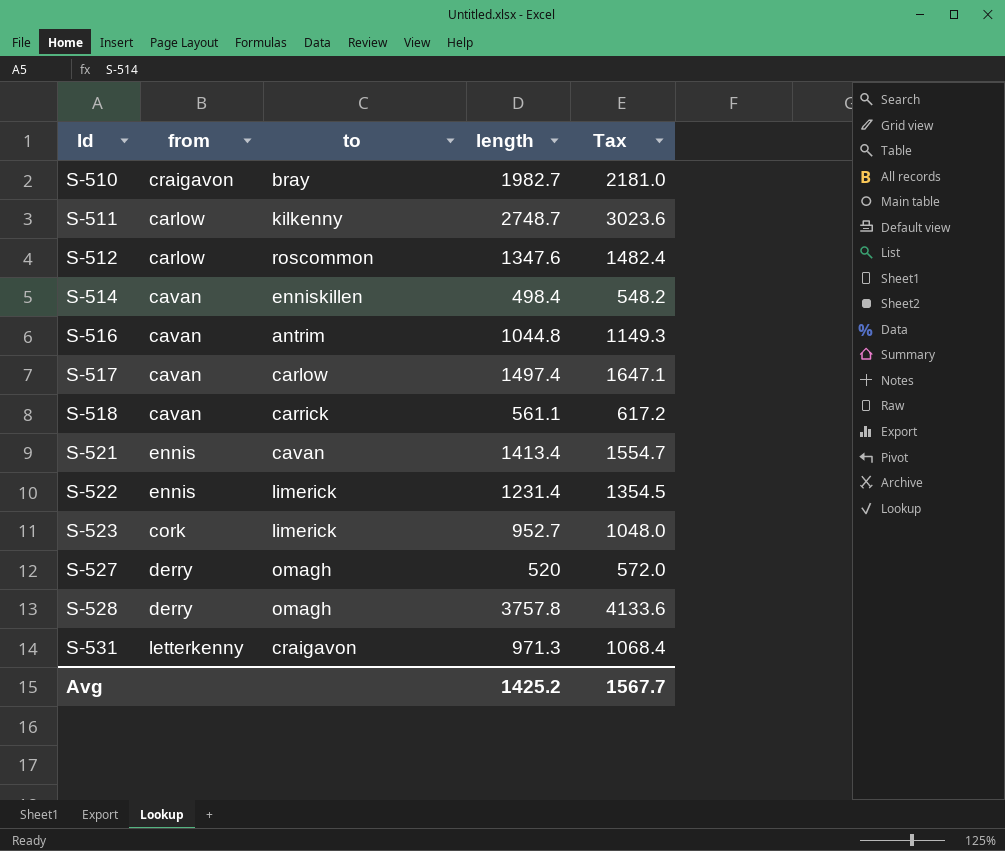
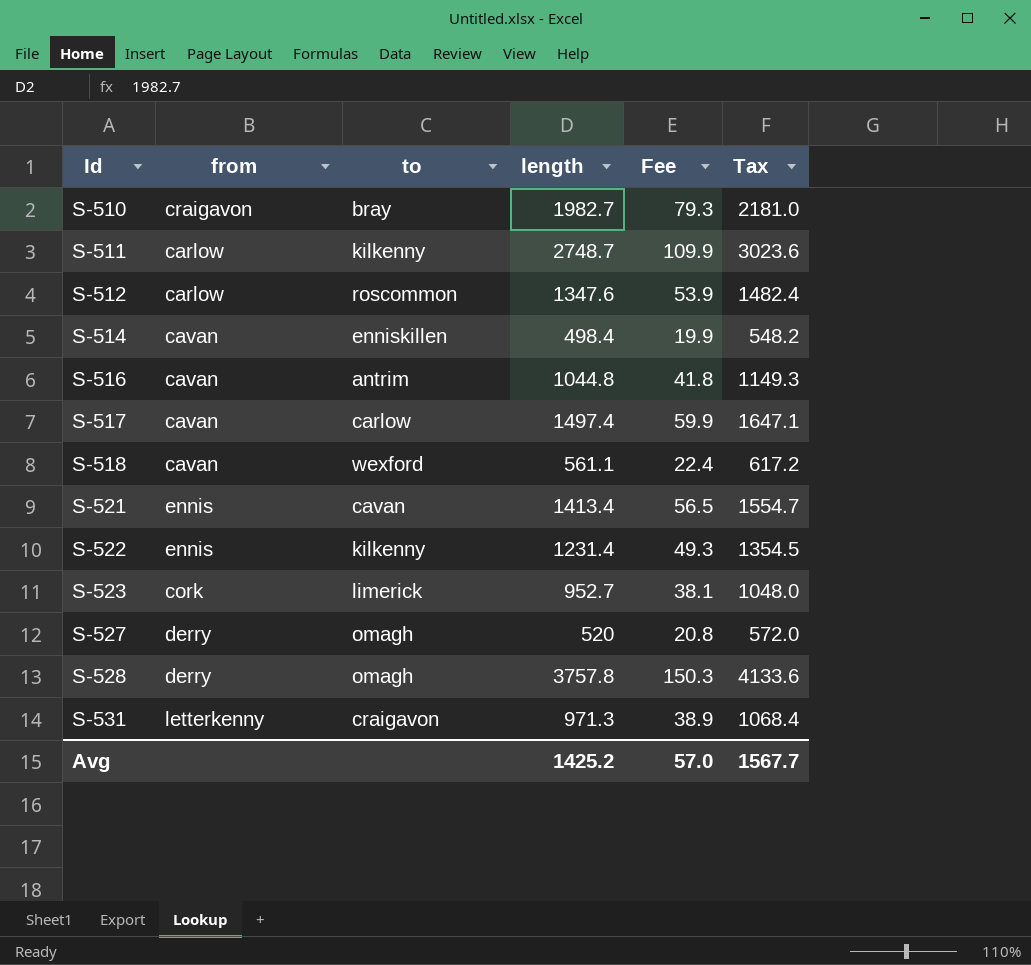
column Fee | formula: none -> [length] * 0.04
S-518 | to: carrick -> wexford
S-522 | to: limerick -> kilkenny

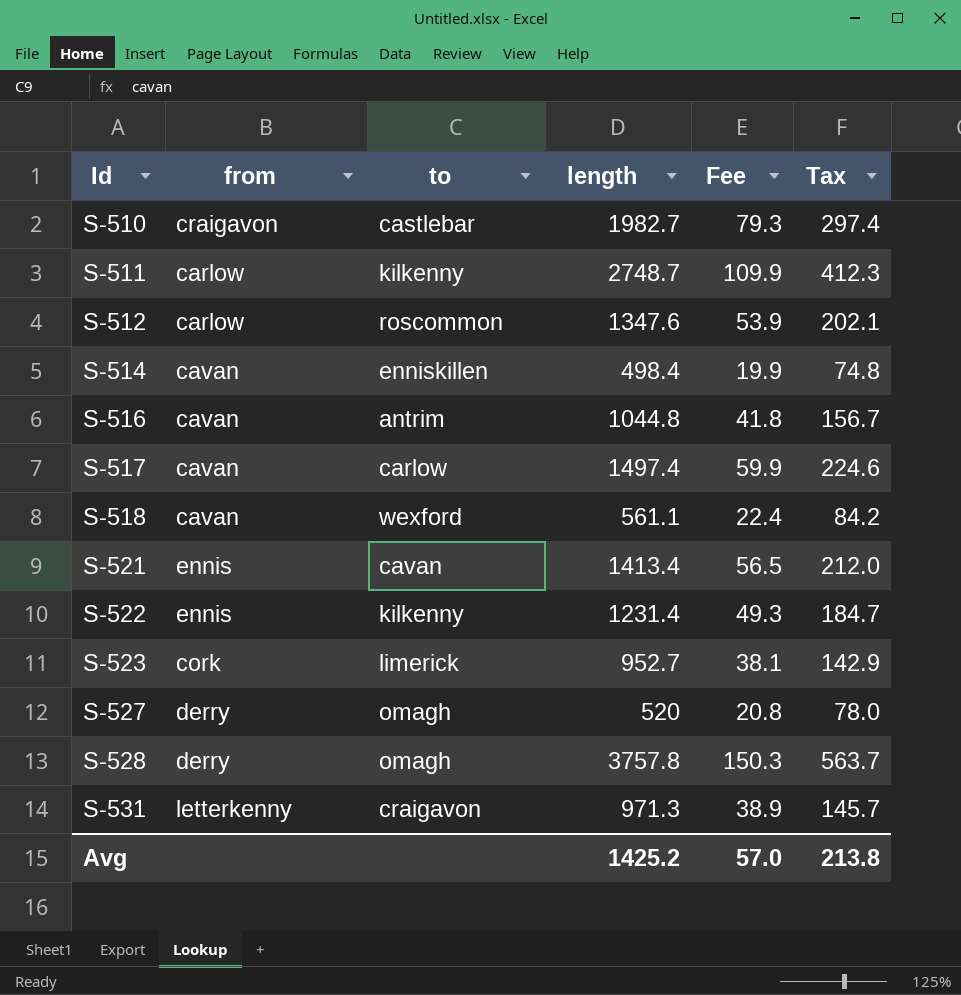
column Tax | formula: [length] * 1.1 -> [length] * 0.15
S-510 | to: bray -> castlebar
Avg | Tax: 1567.7 -> 213.8

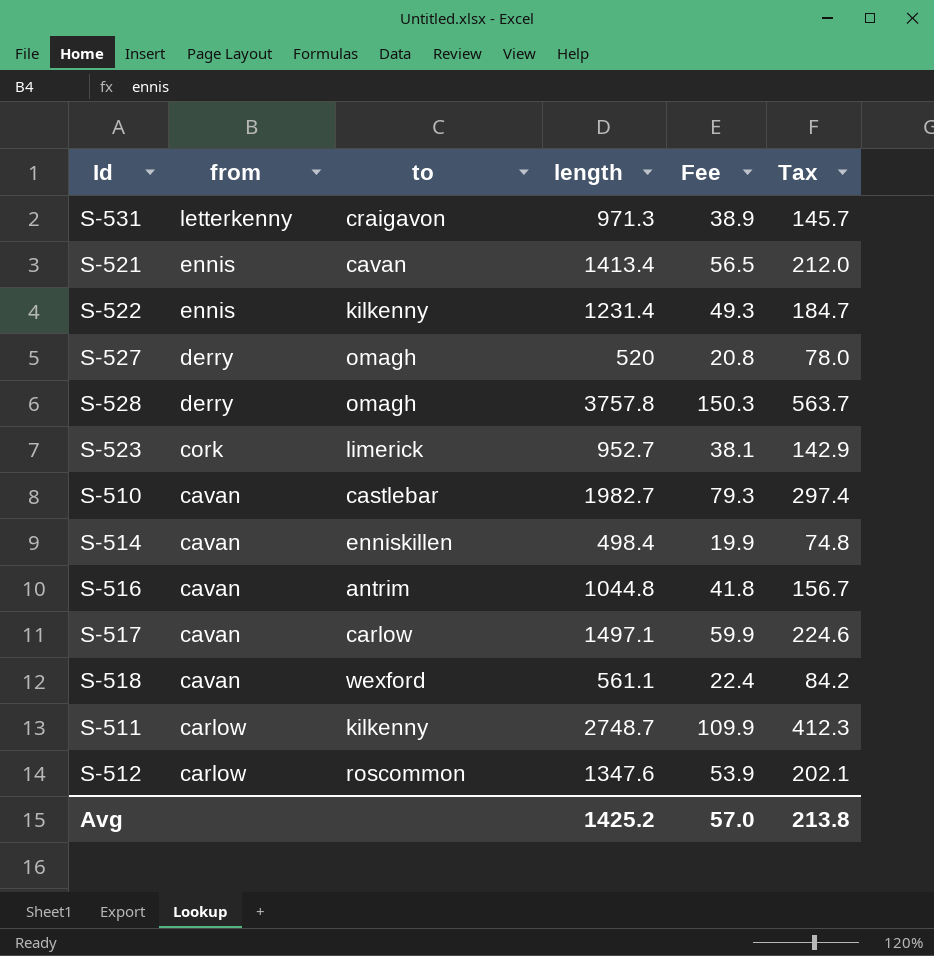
row order: Id ascending -> from descending
S-510 | from: craigavon -> cavan
S-517 | length: 1497.4 -> 1497.1

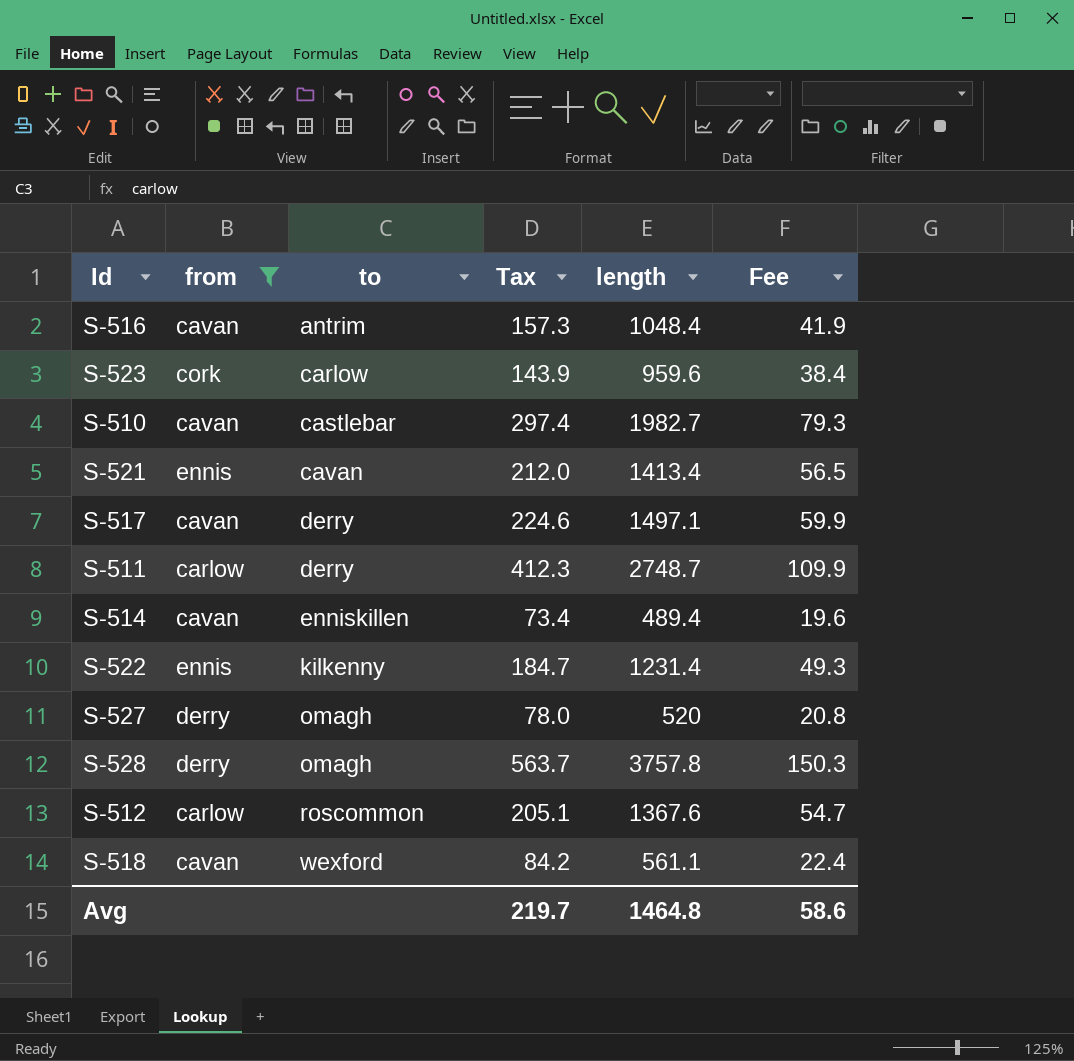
filter: none -> from != letterkenny
row order: from descending -> to ascending
column Tax | position: 6 -> 4
S-516 | Tax: 156.7 -> 157.3
S-516 | length: 1044.8 -> 1048.4
S-516 | Fee: 41.8 -> 41.9
S-523 | to: limerick -> carlow
S-523 | Tax: 142.9 -> 143.9
S-523 | length: 952.7 -> 959.6
S-523 | Fee: 38.1 -> 38.4
S-517 | to: carlow -> derry
S-511 | to: kilkenny -> derry
S-514 | Tax: 74.8 -> 73.4
S-514 | length: 498.4 -> 489.4
S-514 | Fee: 19.9 -> 19.6
S-512 | Tax: 202.1 -> 205.1
S-512 | length: 1347.6 -> 1367.6
S-512 | Fee: 53.9 -> 54.7
Avg | Tax: 213.8 -> 219.7
Avg | length: 1425.2 -> 1464.8
Avg | Fee: 57.0 -> 58.6

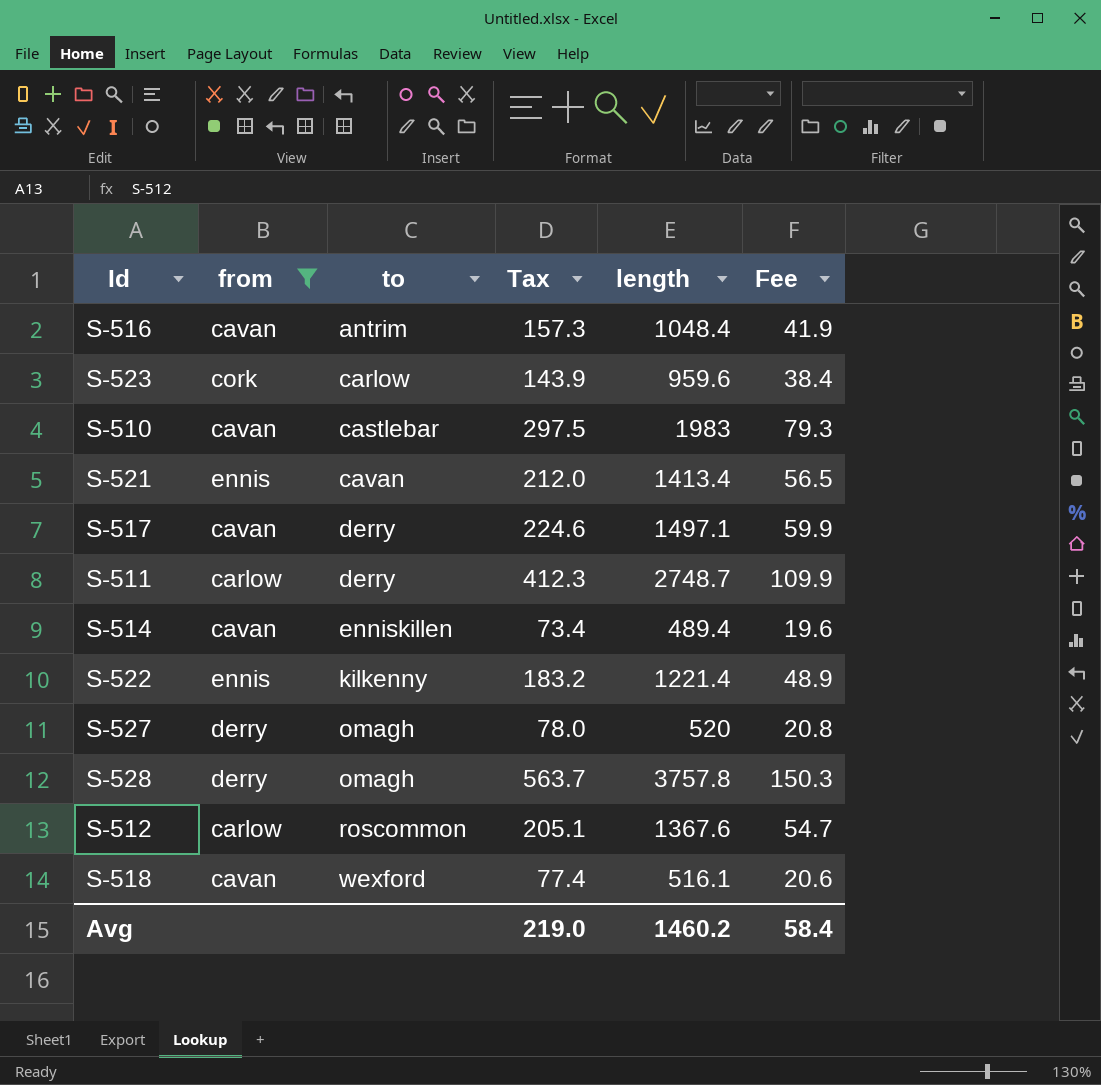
S-510 | Tax: 297.4 -> 297.5
S-510 | length: 1982.7 -> 1983
S-522 | Tax: 184.7 -> 183.2
S-522 | length: 1231.4 -> 1221.4
S-522 | Fee: 49.3 -> 48.9
S-518 | Tax: 84.2 -> 77.4
S-518 | length: 561.1 -> 516.1
S-518 | Fee: 22.4 -> 20.6
Avg | Tax: 219.7 -> 219.0
Avg | length: 1464.8 -> 1460.2
Avg | Fee: 58.6 -> 58.4

